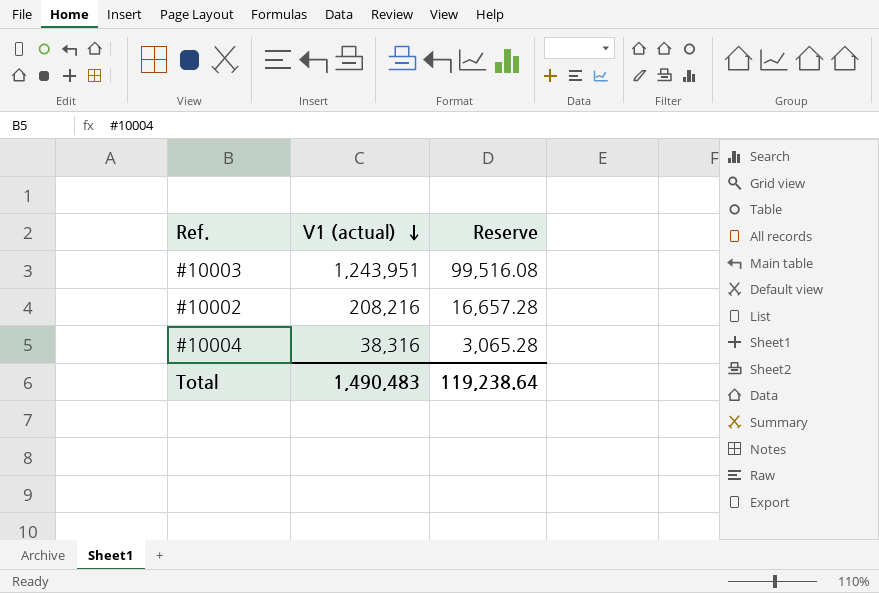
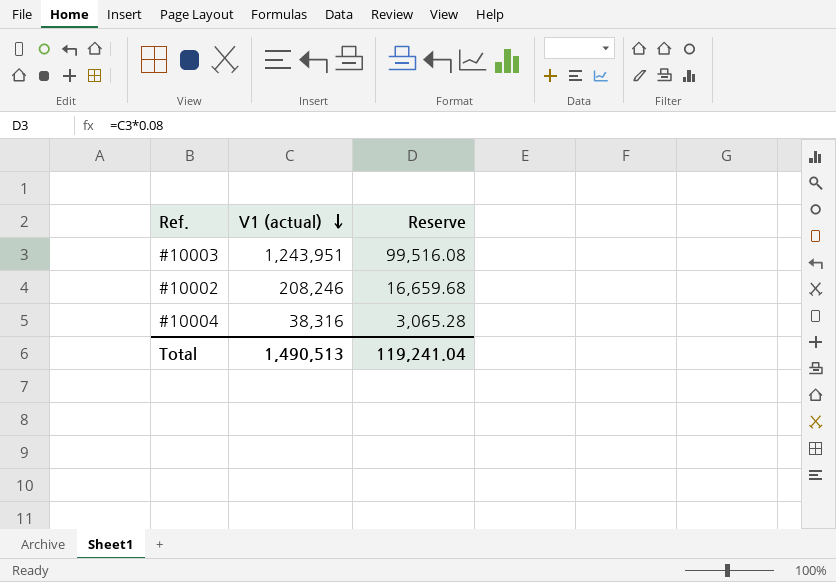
#10002 | V1 (actual): 208,216 -> 208,246
#10002 | Reserve: 16,657.28 -> 16,659.68
Total | V1 (actual): 1,490,483 -> 1,490,513
Total | Reserve: 119,238.64 -> 119,241.04

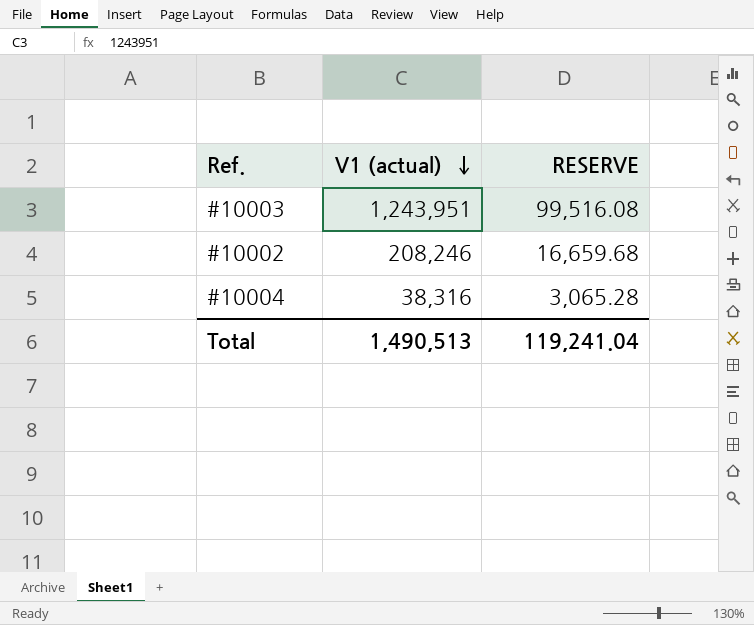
column name: Reserve -> RESERVE

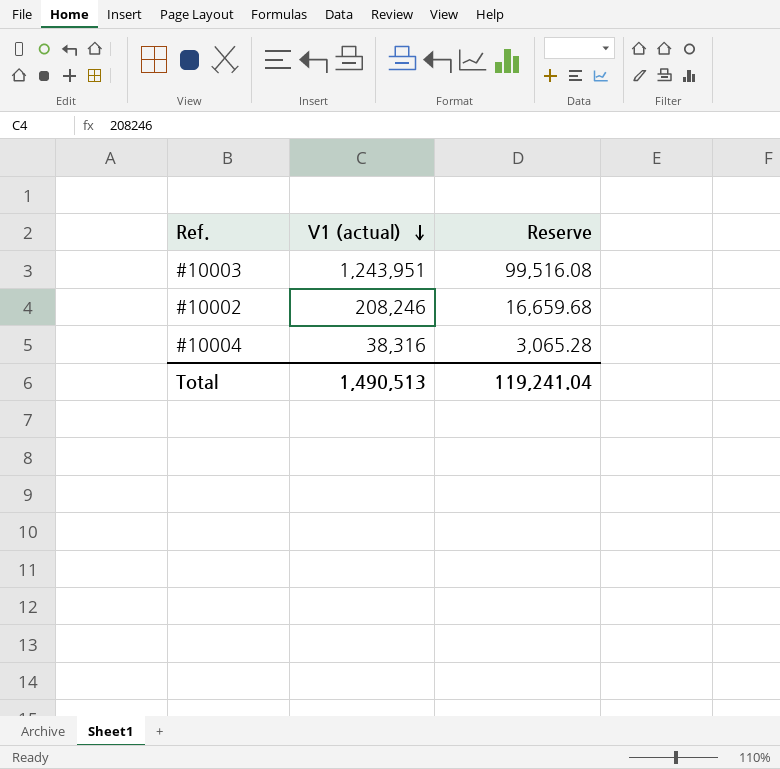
column name: RESERVE -> Reserve

